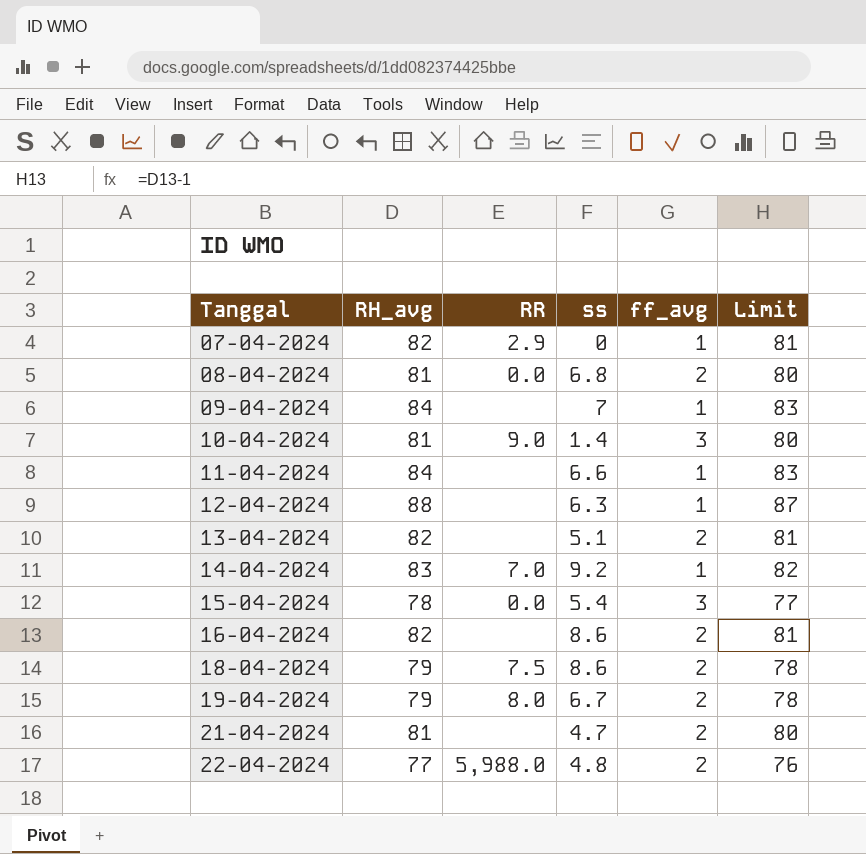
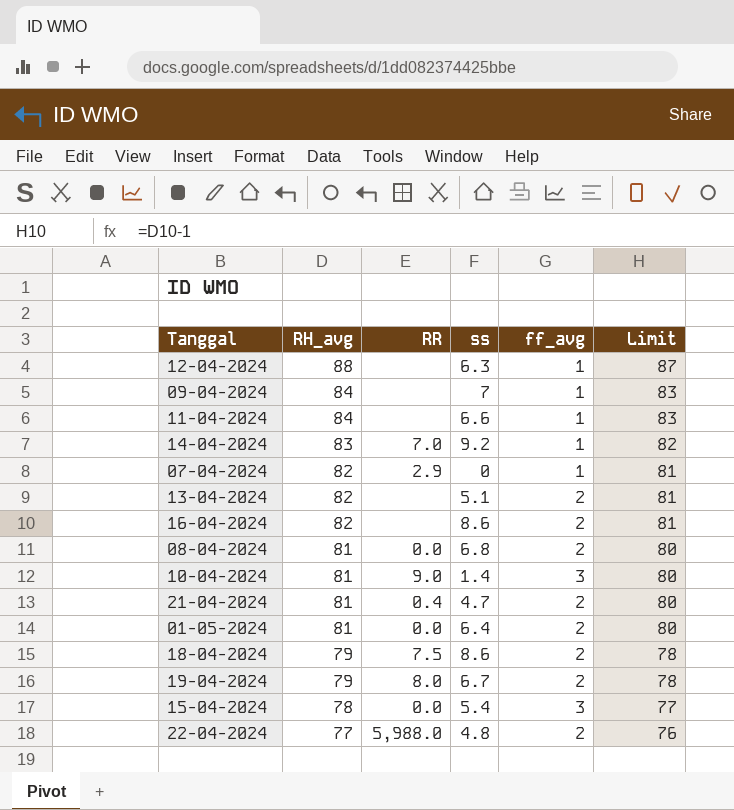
row order: Tanggal ascending -> RH_avg descending
21-04-2024 | RR: none -> 0.4
row 01-05-2024: none -> 81 | 0.0 | 6.4 | 2 | 80

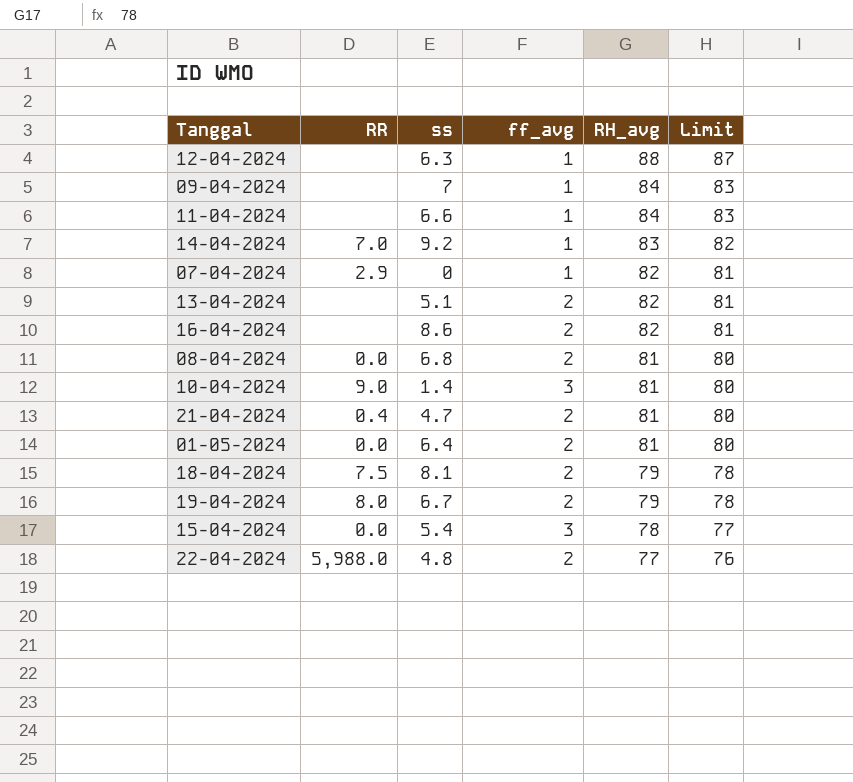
column RH_avg | position: 2 -> 5
18-04-2024 | ss: 8.6 -> 8.1

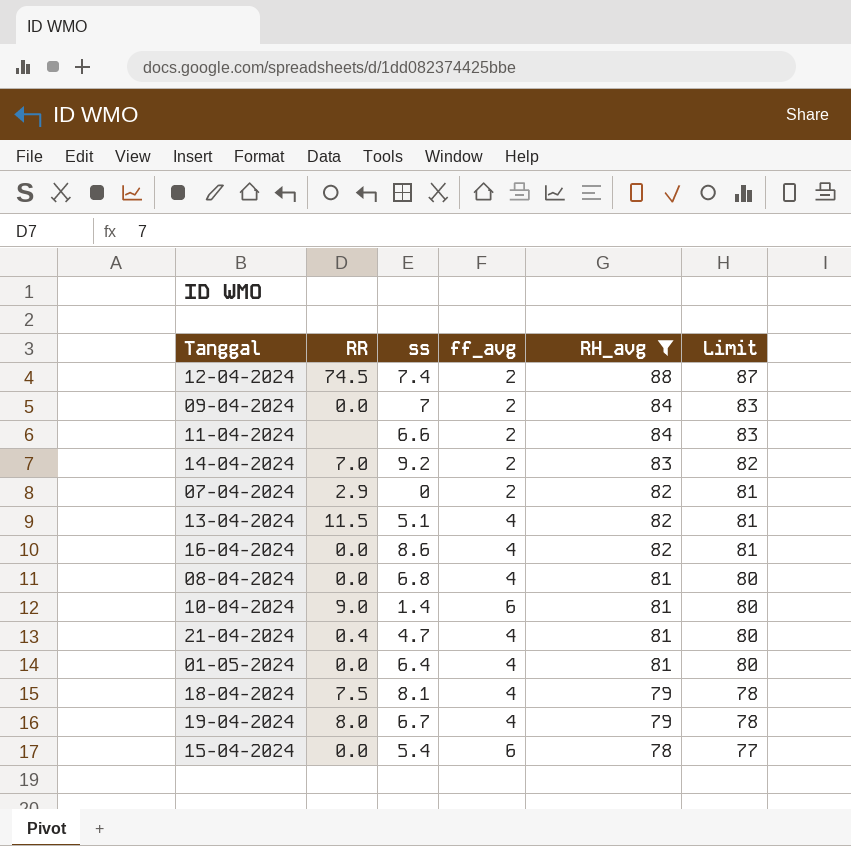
filter: none -> RH_avg != 77
12-04-2024 | RR: none -> 74.5
12-04-2024 | ss: 6.3 -> 7.4
12-04-2024 | ff_avg: 1 -> 2
09-04-2024 | RR: none -> 0.0
09-04-2024 | ff_avg: 1 -> 2
11-04-2024 | ff_avg: 1 -> 2
14-04-2024 | ff_avg: 1 -> 2
07-04-2024 | ff_avg: 1 -> 2
13-04-2024 | RR: none -> 11.5
13-04-2024 | ff_avg: 2 -> 4
16-04-2024 | RR: none -> 0.0
16-04-2024 | ff_avg: 2 -> 4
08-04-2024 | ff_avg: 2 -> 4
10-04-2024 | ff_avg: 3 -> 6
21-04-2024 | ff_avg: 2 -> 4
01-05-2024 | ff_avg: 2 -> 4
18-04-2024 | ff_avg: 2 -> 4
19-04-2024 | ff_avg: 2 -> 4
15-04-2024 | ff_avg: 3 -> 6

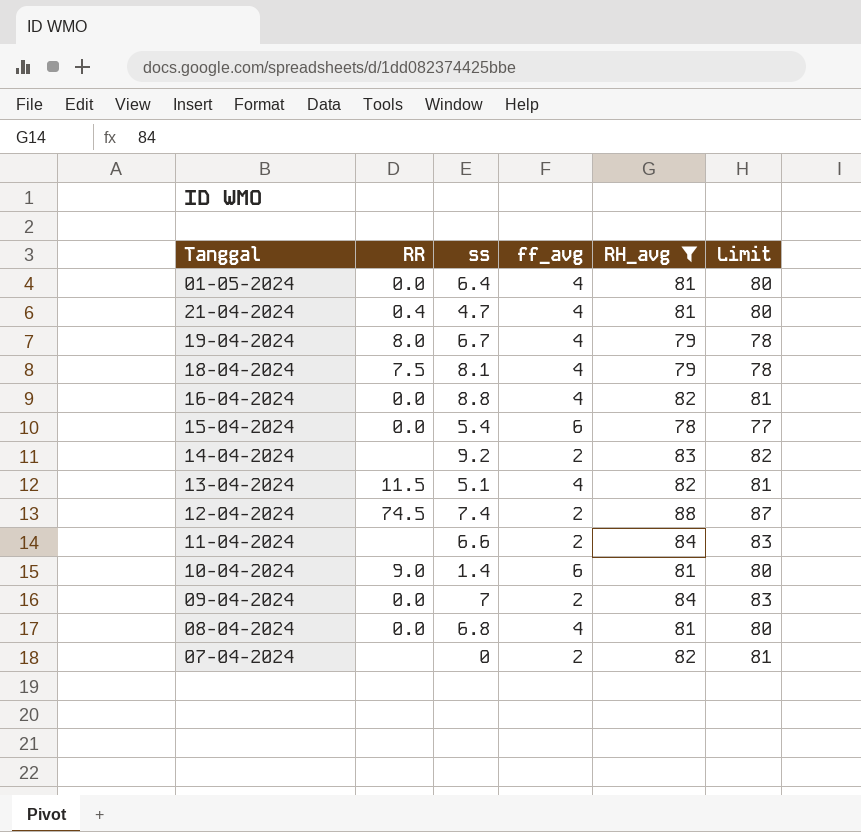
row order: RH_avg descending -> Tanggal descending
16-04-2024 | ss: 8.6 -> 8.8
14-04-2024 | RR: 7.0 -> none
07-04-2024 | RR: 2.9 -> none

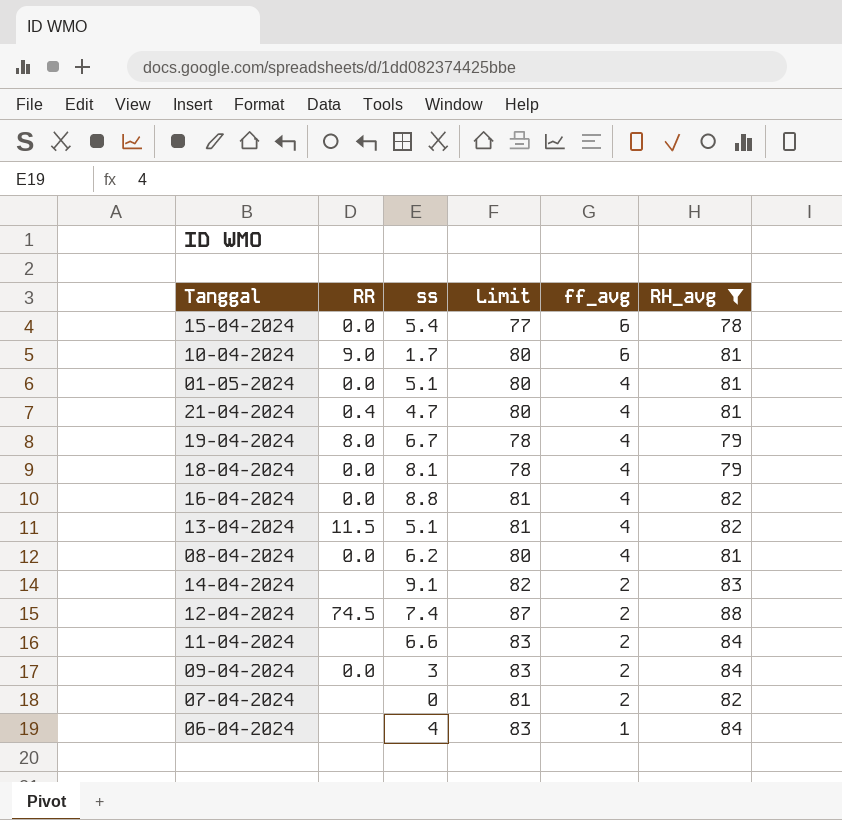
row order: Tanggal descending -> ff_avg descending
column Limit | position: 6 -> 4
10-04-2024 | ss: 1.4 -> 1.7
01-05-2024 | ss: 6.4 -> 5.1
18-04-2024 | RR: 7.5 -> 0.0
08-04-2024 | ss: 6.8 -> 6.2
14-04-2024 | ss: 9.2 -> 9.1
09-04-2024 | ss: 7 -> 3
row 06-04-2024: none -> none | 4 | 83 | 1 | 84

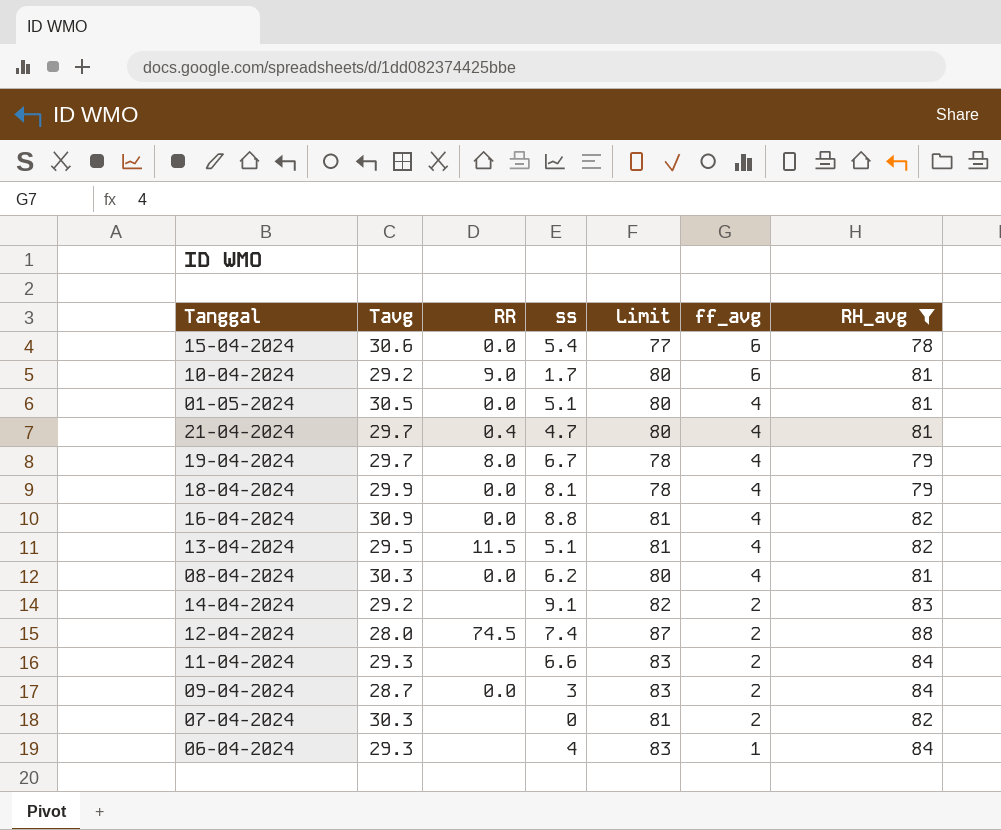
column Tavg | position: none -> 2

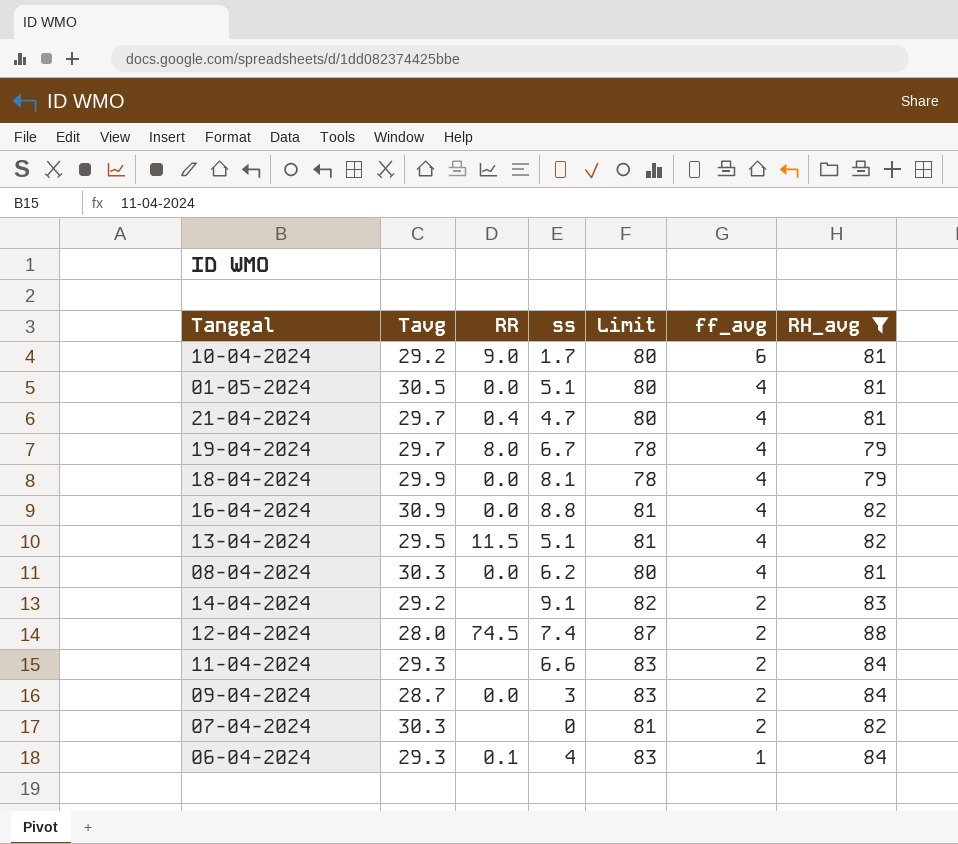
row 15-04-2024: 30.6 | 0.0 | 5.4 | 77 | 6 | 78 -> none
06-04-2024 | RR: none -> 0.1

